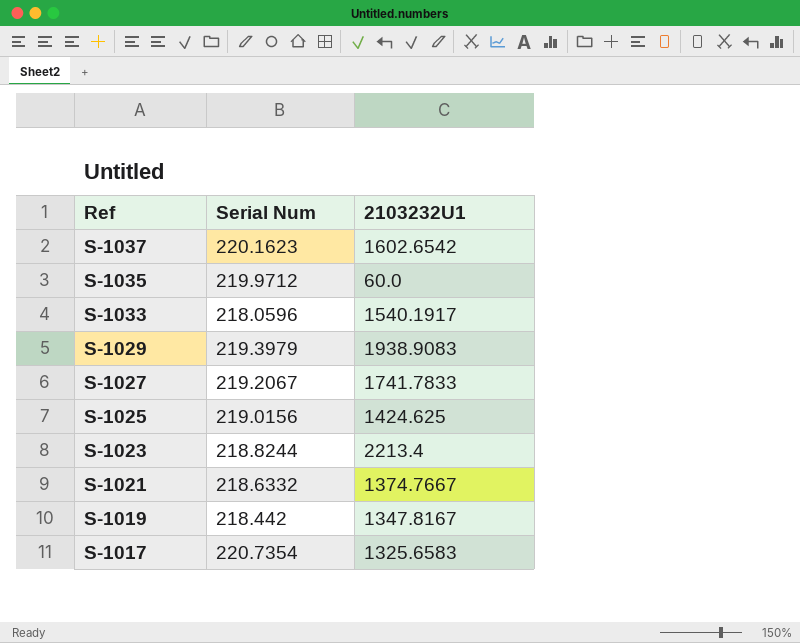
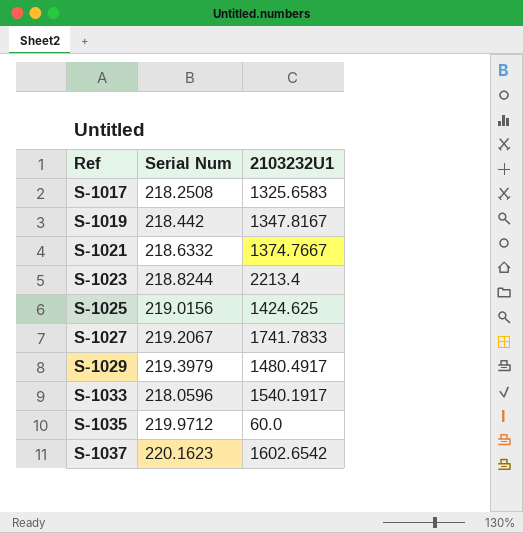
row order: Ref descending -> Ref ascending
S-1017 | Serial Num: 220.7354 -> 218.2508
S-1029 | 2103232U1: 1938.9083 -> 1480.4917

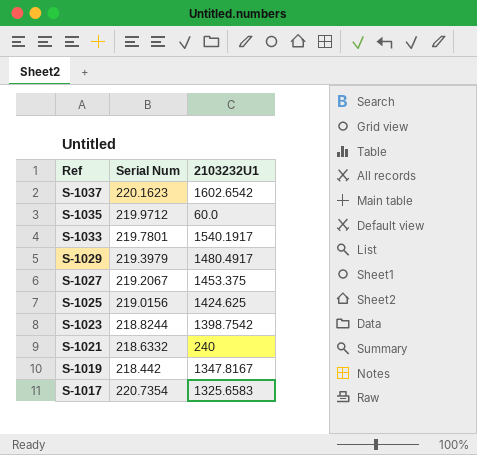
row order: Ref ascending -> Ref descending
S-1033 | Serial Num: 218.0596 -> 219.7801
S-1027 | 2103232U1: 1741.7833 -> 1453.375
S-1023 | 2103232U1: 2213.4 -> 1398.7542
S-1021 | 2103232U1: 1374.7667 -> 240
S-1017 | Serial Num: 218.2508 -> 220.7354

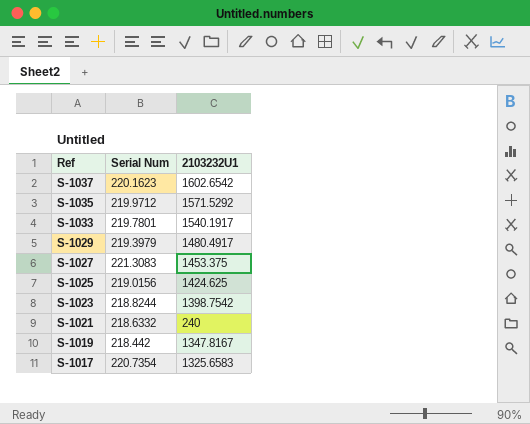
S-1035 | 2103232U1: 60.0 -> 1571.5292
S-1027 | Serial Num: 219.2067 -> 221.3083

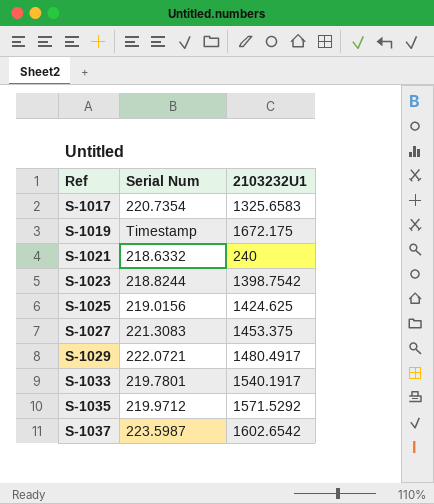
row order: Ref descending -> Ref ascending
S-1019 | Serial Num: 218.442 -> Timestamp
S-1019 | 2103232U1: 1347.8167 -> 1672.175
S-1029 | Serial Num: 219.3979 -> 222.0721
S-1037 | Serial Num: 220.1623 -> 223.5987

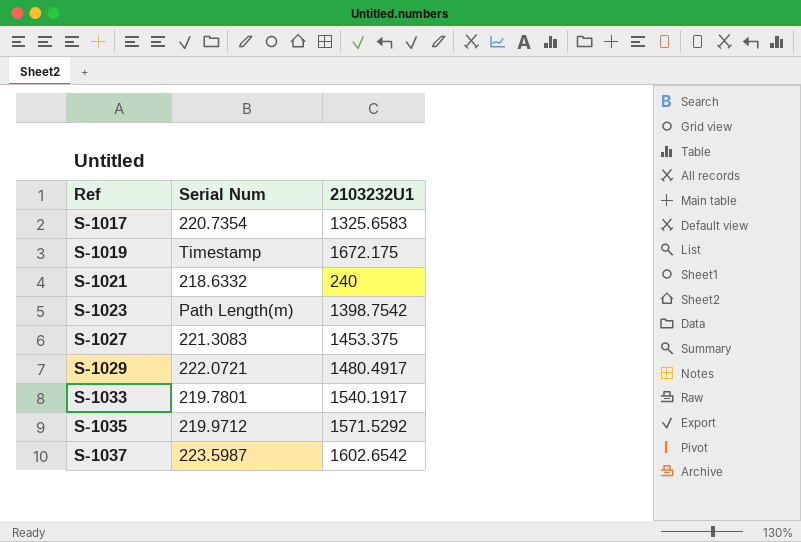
row S-1025: 219.0156 | 1424.625 -> none
S-1023 | Serial Num: 218.8244 -> Path Length(m)

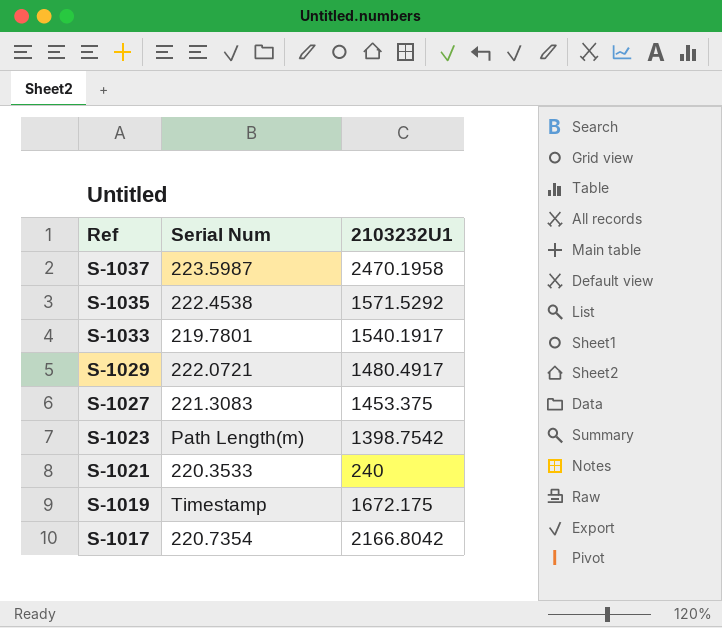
row order: Ref ascending -> Ref descending
S-1037 | 2103232U1: 1602.6542 -> 2470.1958
S-1035 | Serial Num: 219.9712 -> 222.4538
S-1021 | Serial Num: 218.6332 -> 220.3533
S-1017 | 2103232U1: 1325.6583 -> 2166.8042

